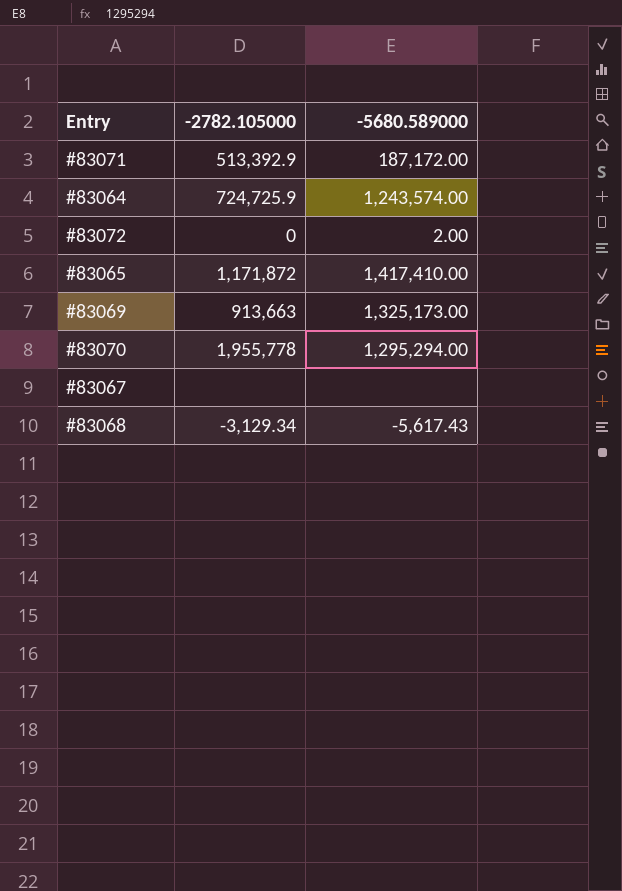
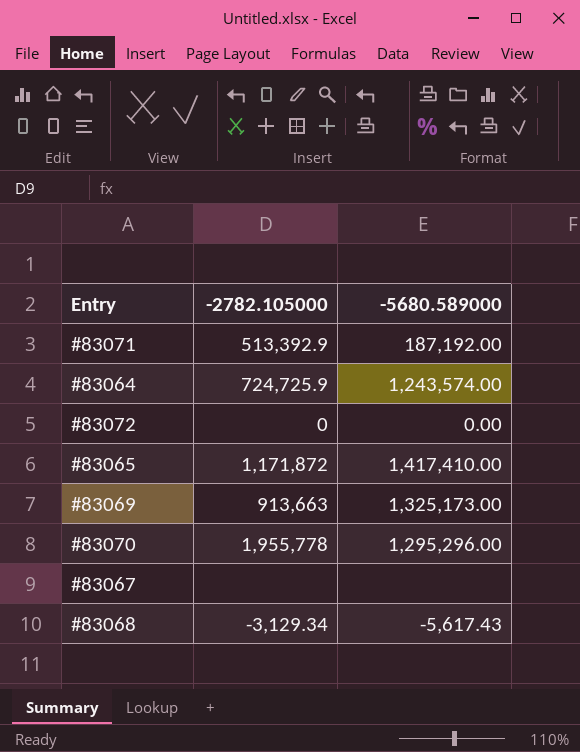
#83071 | -5680.589000: 187,172.00 -> 187,192.00
#83072 | -5680.589000: 2.00 -> 0.00
#83070 | -5680.589000: 1,295,294.00 -> 1,295,296.00

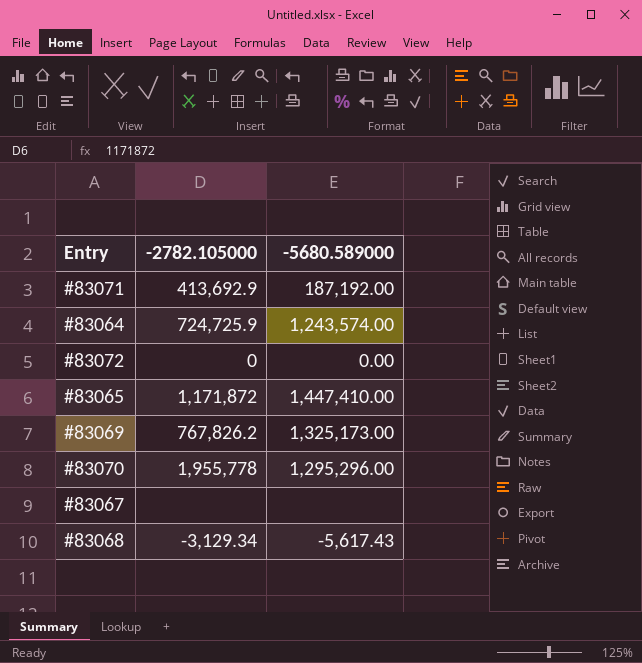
#83071 | -2782.105000: 513,392.9 -> 413,692.9
#83065 | -5680.589000: 1,417,410.00 -> 1,447,410.00
#83069 | -2782.105000: 913,663 -> 767,826.2

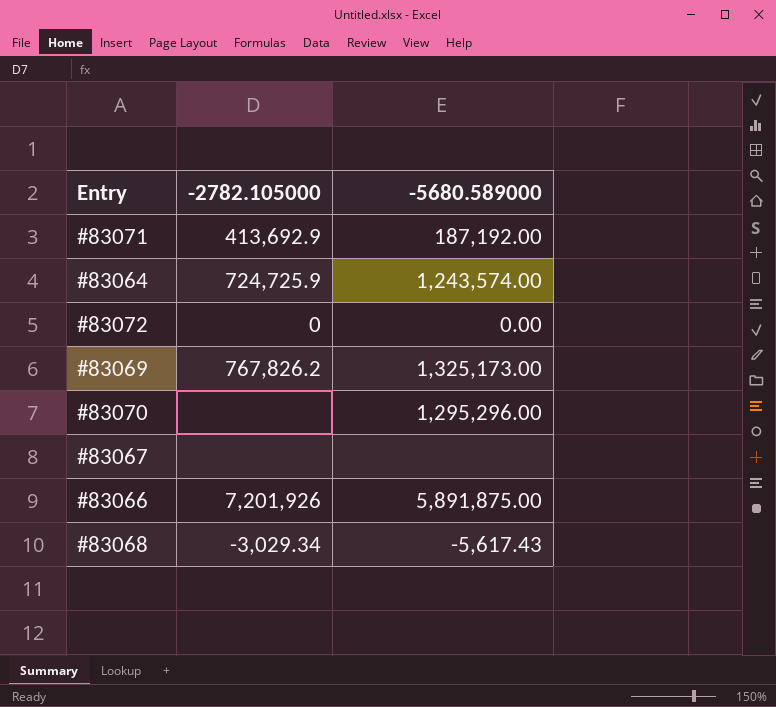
row #83065: 1,171,872 | 1,447,410.00 -> none
#83070 | -2782.105000: 1,955,778 -> none
row #83066: none -> 7,201,926 | 5,891,875.00
#83068 | -2782.105000: -3,129.34 -> -3,029.34

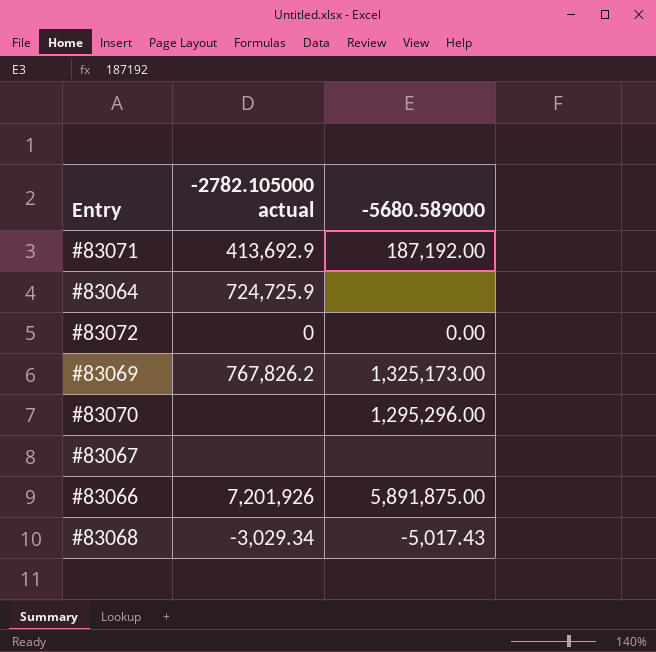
column name: -2782.105000 -> -2782.105000 actual
#83064 | -5680.589000: 1,243,574.00 -> none
#83068 | -5680.589000: -5,617.43 -> -5,017.43

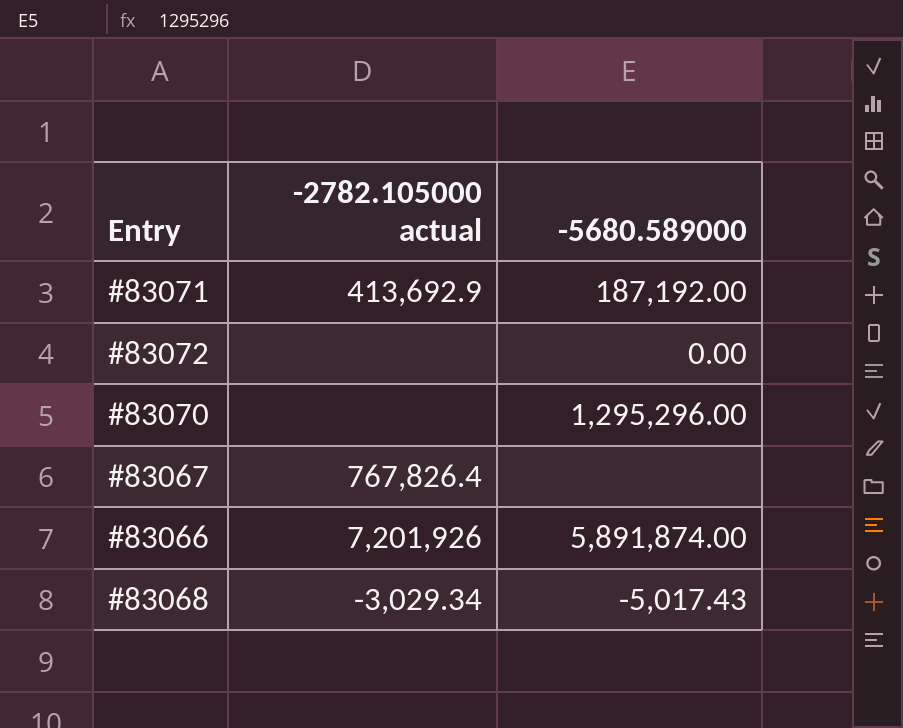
row #83064: 724,725.9 | none -> none
row #83069: 767,826.2 | 1,325,173.00 -> none
#83072 | -2782.105000 actual: 0 -> none
#83067 | -2782.105000 actual: none -> 767,826.4
#83066 | -5680.589000: 5,891,875.00 -> 5,891,874.00

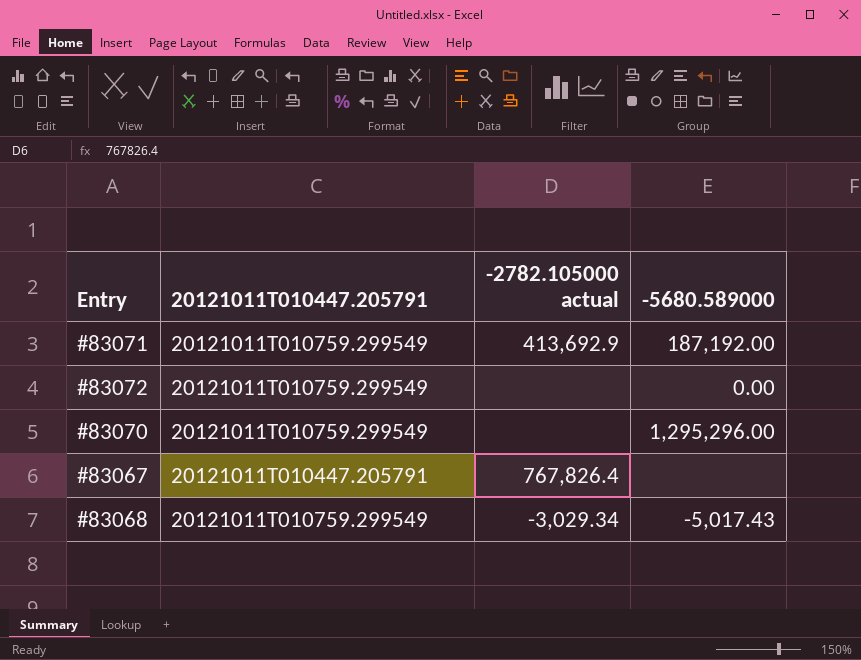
column 20121011T010447.205791 | position: none -> 2
row #83066: 7,201,926 | 5,891,874.00 -> none

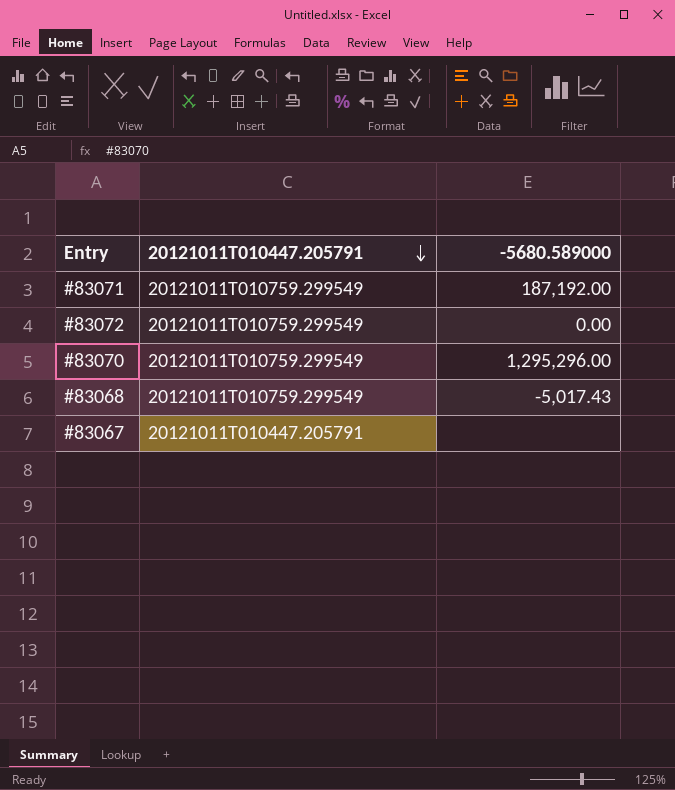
row order: none -> 20121011T010447.205791 descending
column -2782.105000 actual | position: 3 -> none

